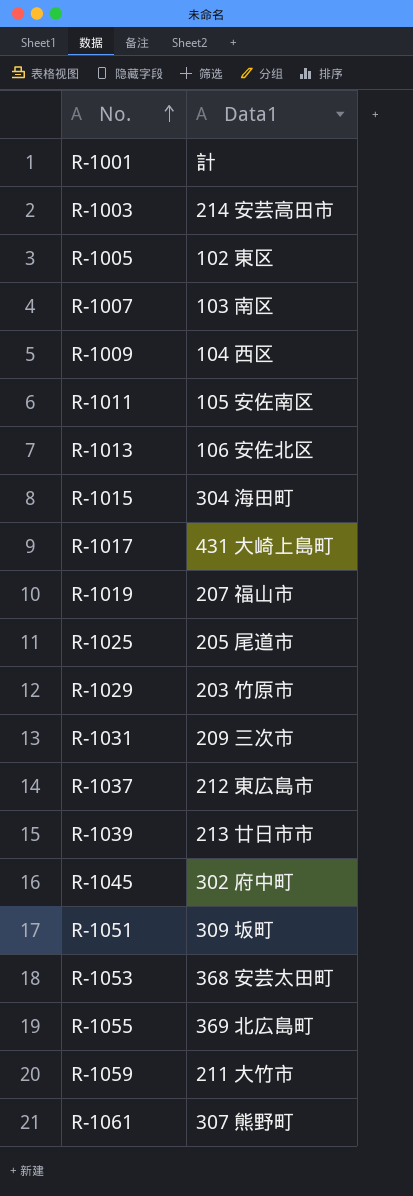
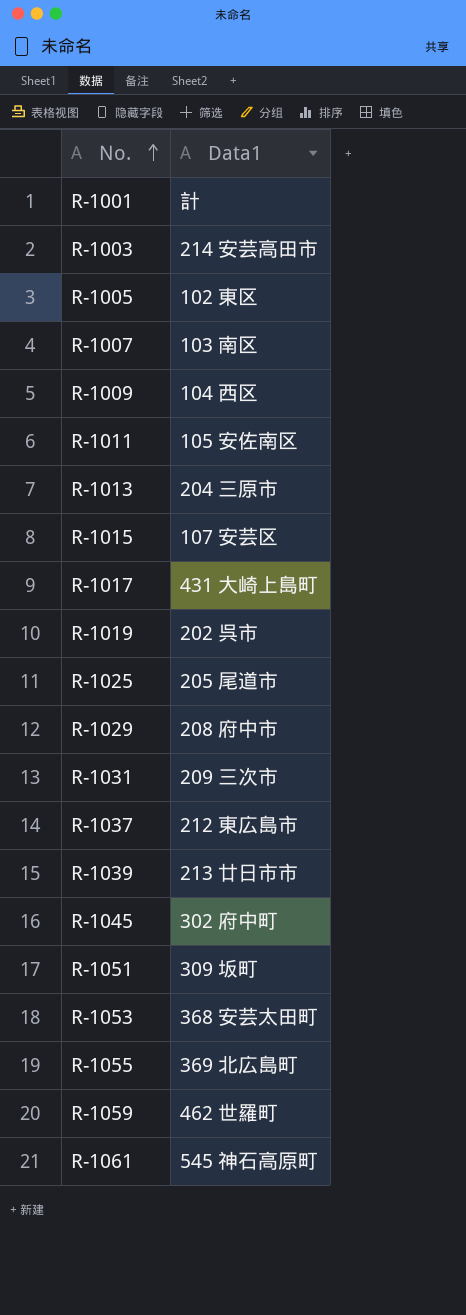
R-1013 | Data1: 106 安佐北区 -> 204 三原市
R-1015 | Data1: 304 海田町 -> 107 安芸区
R-1019 | Data1: 207 福山市 -> 202 呉市
R-1029 | Data1: 203 竹原市 -> 208 府中市
R-1059 | Data1: 211 大竹市 -> 462 世羅町
R-1061 | Data1: 307 熊野町 -> 545 神石高原町

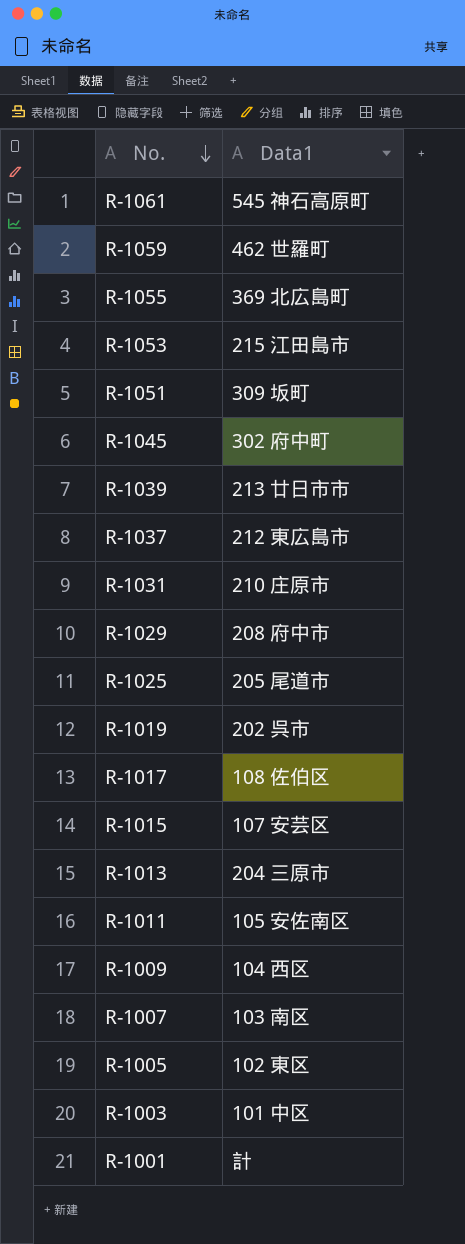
row order: No. ascending -> No. descending
R-1053 | Data1: 368 安芸太田町 -> 215 江田島市
R-1031 | Data1: 209 三次市 -> 210 庄原市
R-1017 | Data1: 431 大崎上島町 -> 108 佐伯区
R-1003 | Data1: 214 安芸高田市 -> 101 中区

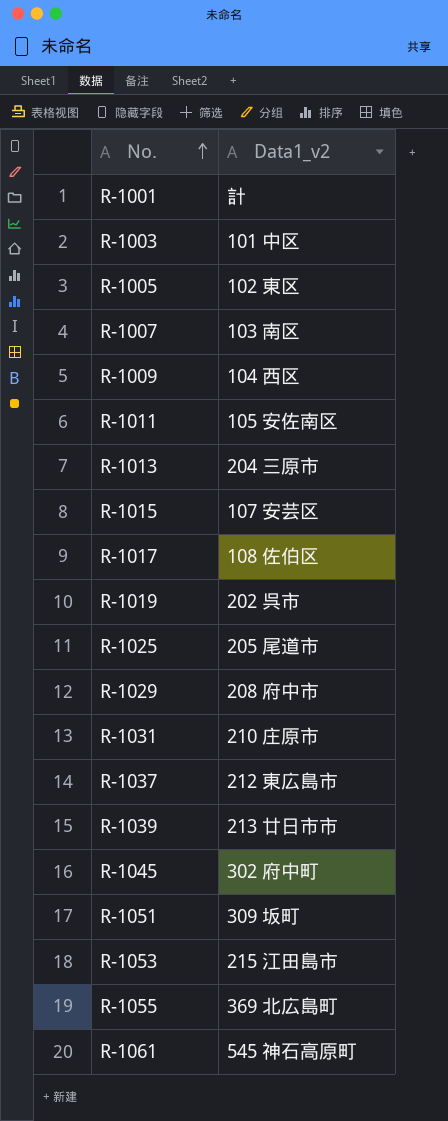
row order: No. descending -> No. ascending
column name: Data1 -> Data1_v2
row R-1059: 462 世羅町 -> none

